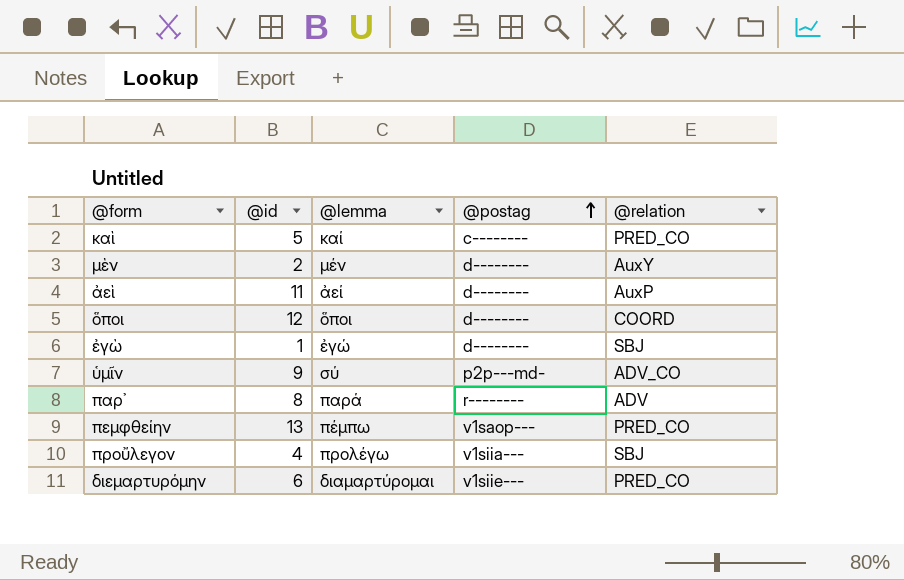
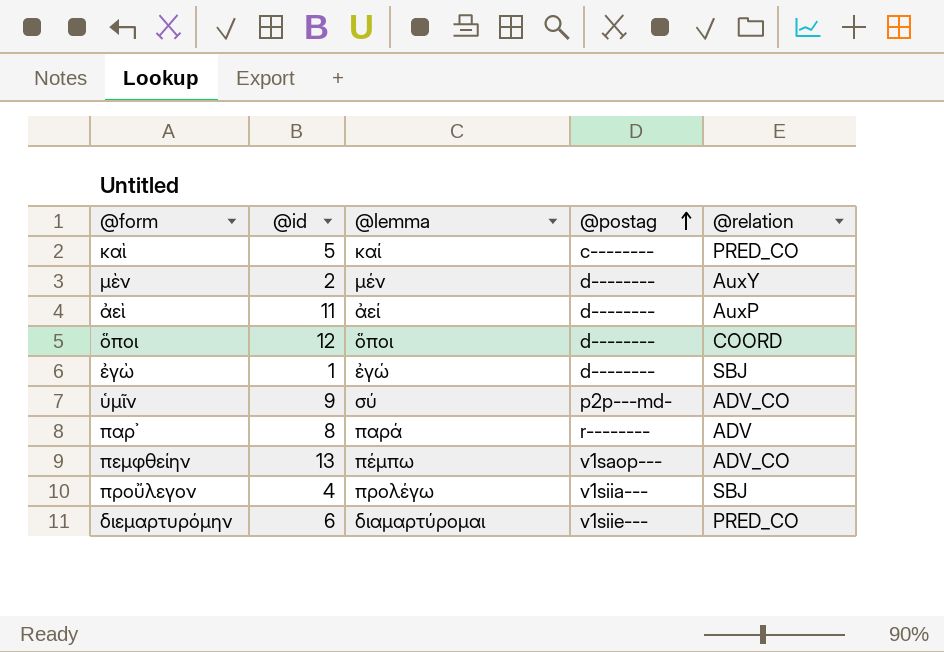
πεμφθείην | @relation: PRED_CO -> ADV_CO

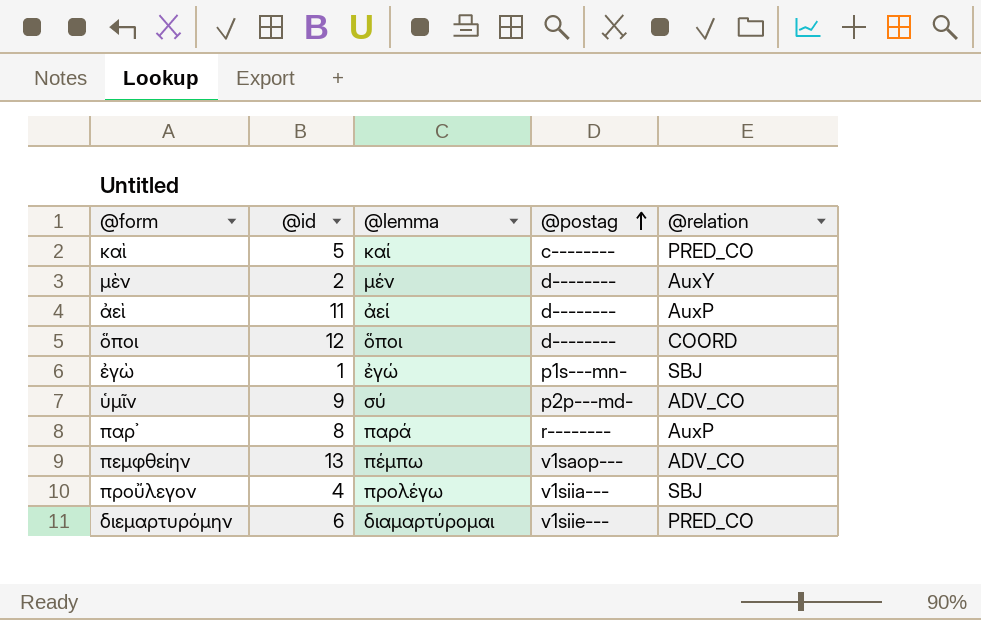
ἐγὼ | @postag: d-------- -> p1s---mn-
παρ᾽ | @relation: ADV -> AuxP

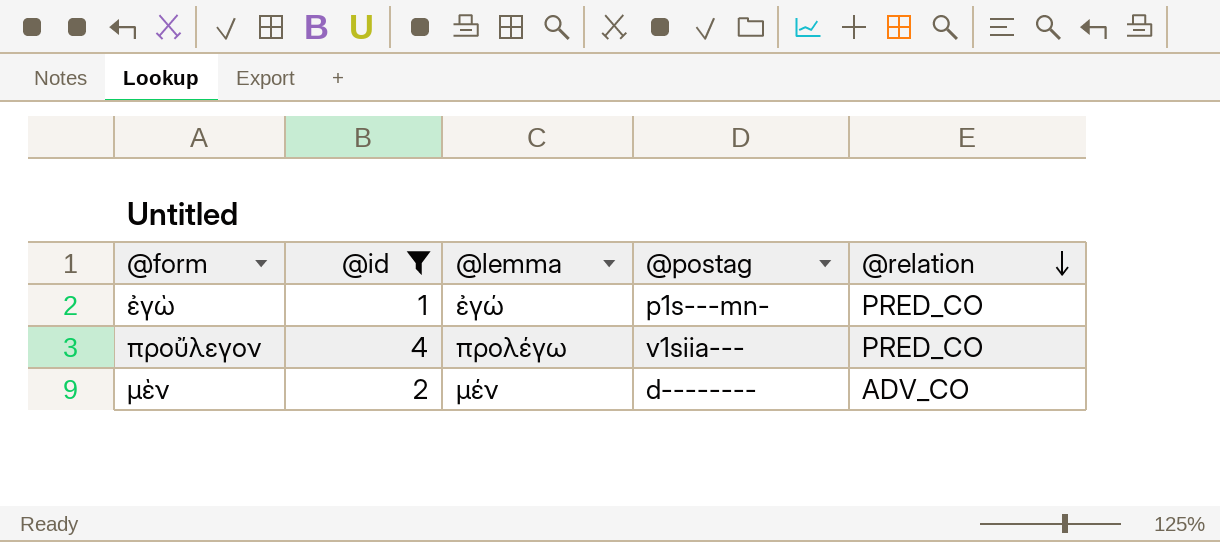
filter: none -> @id <= 4
row order: @postag ascending -> @relation descending
ἐγὼ | @relation: SBJ -> PRED_CO
προὔλεγον | @relation: SBJ -> PRED_CO
μὲν | @relation: AuxY -> ADV_CO

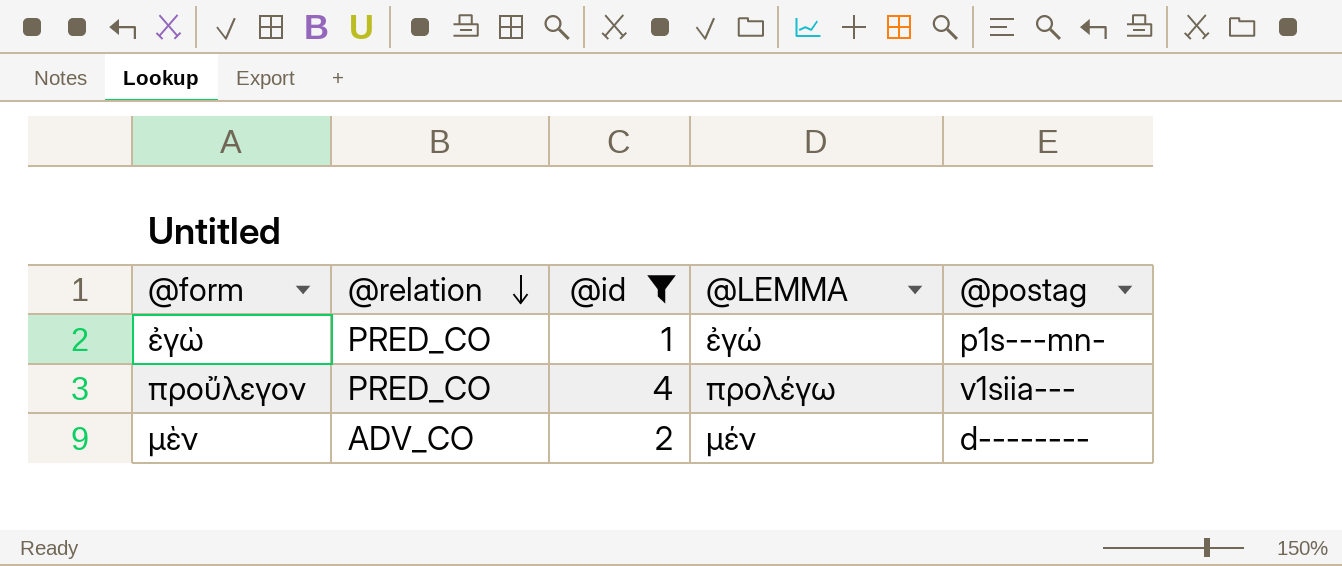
column @relation | position: 5 -> 2
column name: @lemma -> @LEMMA

